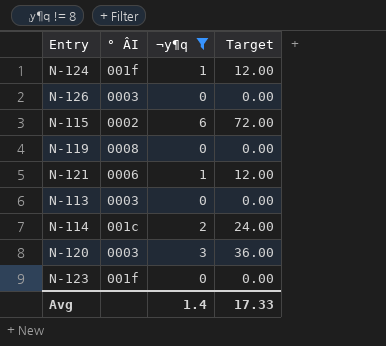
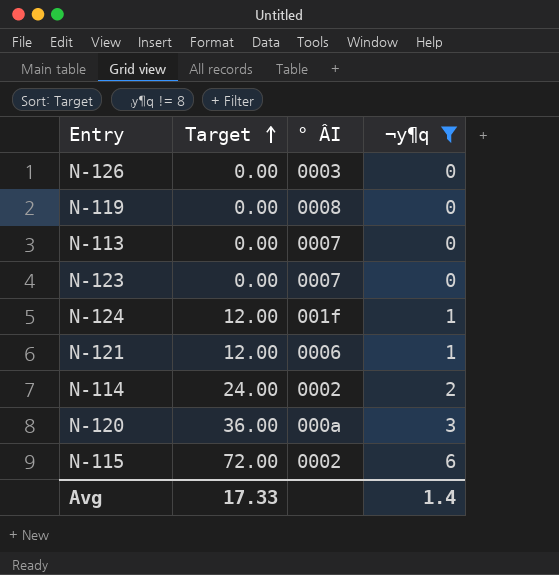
row order: none -> Target ascending
column Target | position: 4 -> 2
N-113 | ° ÂI: 0003 -> 0007
N-123 | ° ÂI: 001f -> 0007
N-114 | ° ÂI: 001c -> 0002
N-120 | ° ÂI: 0003 -> 000a

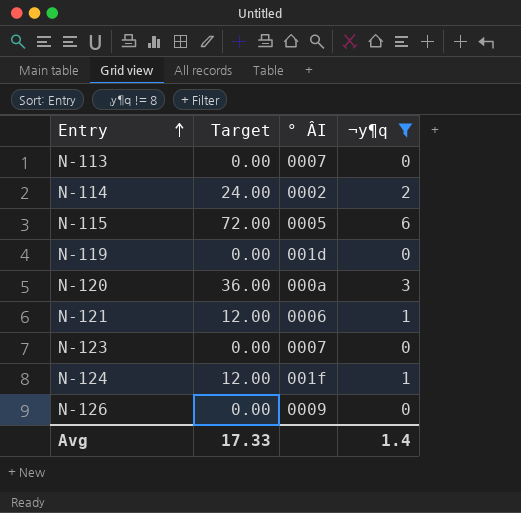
row order: Target ascending -> Entry ascending
N-115 | ° ÂI: 0002 -> 0005
N-119 | ° ÂI: 0008 -> 001d
N-126 | ° ÂI: 0003 -> 0009

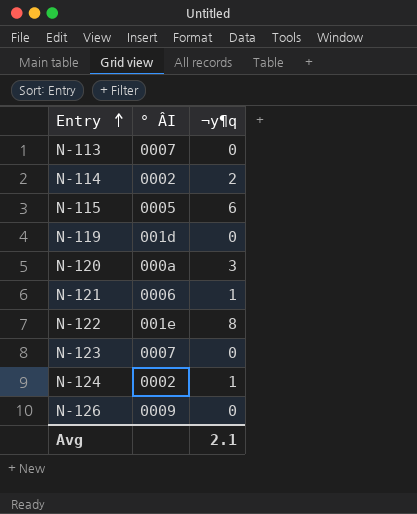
filter: ¬y¶q != 8 -> none
column Target | formula: [¬y¶q] * 12 -> none
N-124 | ° ÂI: 001f -> 0002
Avg | ¬y¶q: 1.4 -> 2.1

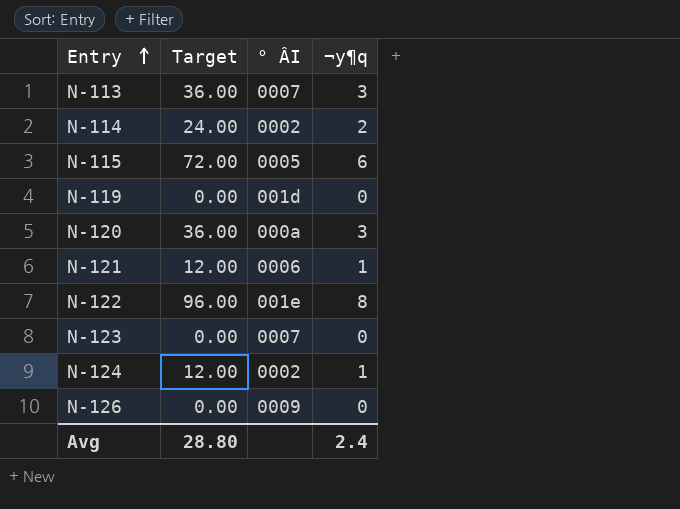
column Target | formula: none -> [¬y¶q] * 12
N-113 | ¬y¶q: 0 -> 3
Avg | ¬y¶q: 2.1 -> 2.4

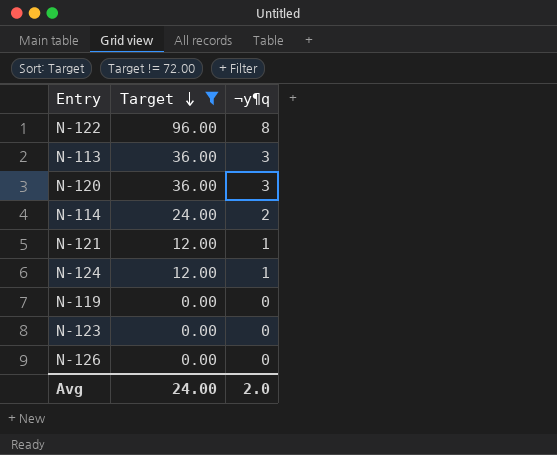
filter: none -> Target != 72.00
row order: Entry ascending -> Target descending
column ° ÂI | position: 3 -> none
Avg | Target: 28.80 -> 24.00
Avg | ¬y¶q: 2.4 -> 2.0

